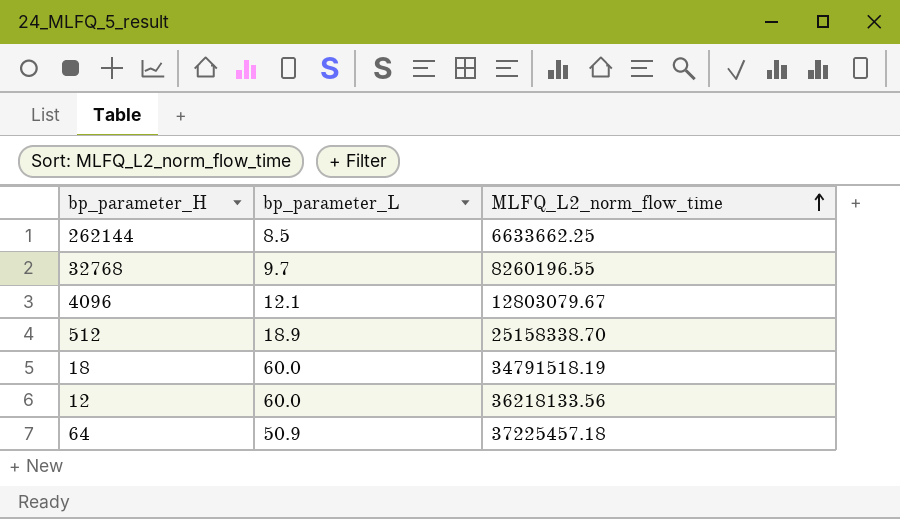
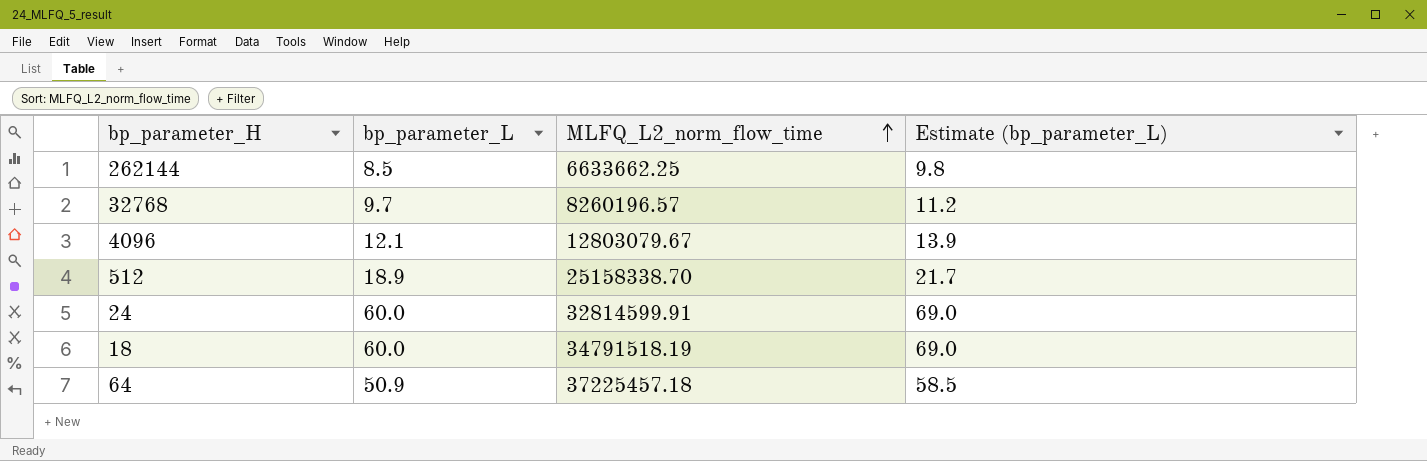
column Estimate (bp_parameter_L) | formula: none -> [bp_parameter_L] * 1.15
row 12: 60.0 | 36218133.56 -> none
32768 | MLFQ_L2_norm_flow_time: 8260196.55 -> 8260196.57
row 24: none -> 60.0 | 32814599.91 | 69.0

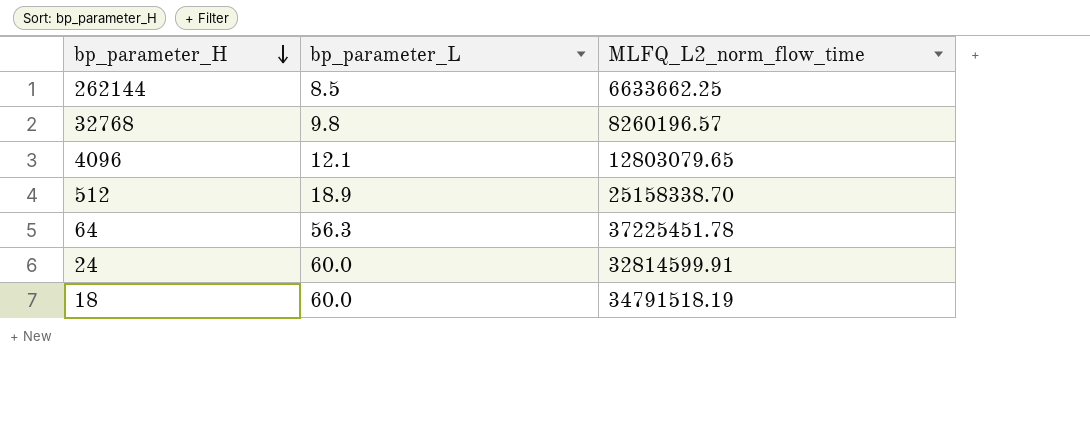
row order: MLFQ_L2_norm_flow_time ascending -> bp_parameter_H descending
column Estimate (bp_parameter_L) | formula: [bp_parameter_L] * 1.15 -> none
32768 | bp_parameter_L: 9.7 -> 9.8
4096 | MLFQ_L2_norm_flow_time: 12803079.67 -> 12803079.65
64 | bp_parameter_L: 50.9 -> 56.3
64 | MLFQ_L2_norm_flow_time: 37225457.18 -> 37225451.78

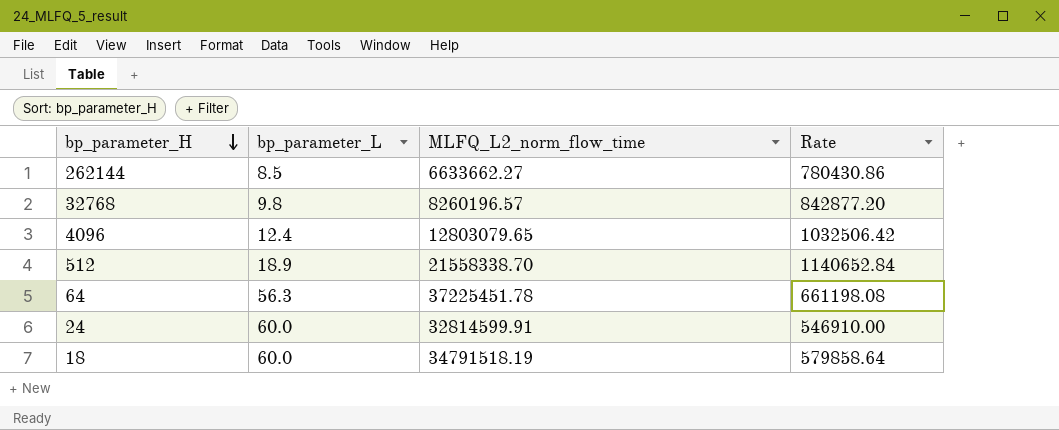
column Rate | formula: none -> [MLFQ_L2_norm_flow_time] / [bp_parameter_L]
262144 | MLFQ_L2_norm_flow_time: 6633662.25 -> 6633662.27
4096 | bp_parameter_L: 12.1 -> 12.4
512 | MLFQ_L2_norm_flow_time: 25158338.70 -> 21558338.70

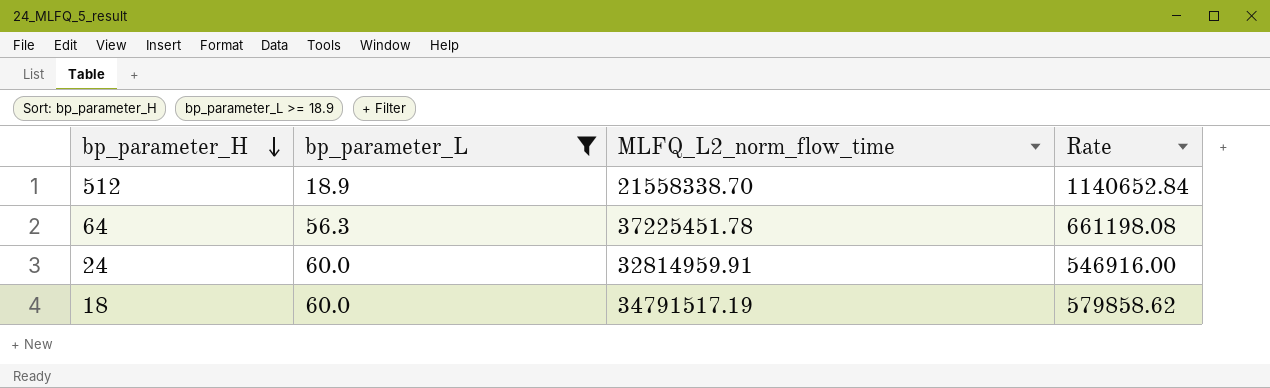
filter: none -> bp_parameter_L >= 18.9
24 | MLFQ_L2_norm_flow_time: 32814599.91 -> 32814959.91
24 | Rate: 546910.00 -> 546916.00
18 | MLFQ_L2_norm_flow_time: 34791518.19 -> 34791517.19
18 | Rate: 579858.64 -> 579858.62

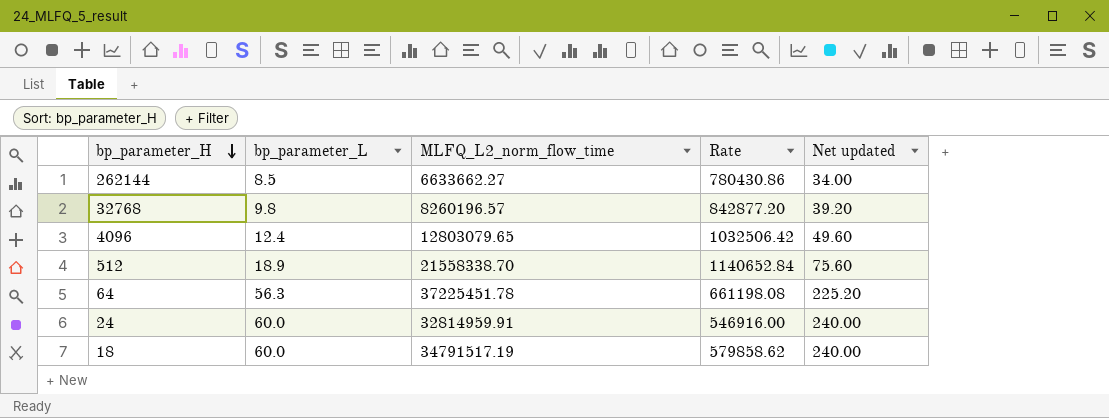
filter: bp_parameter_L >= 18.9 -> none
column Net updated | formula: none -> [bp_parameter_L] * 4

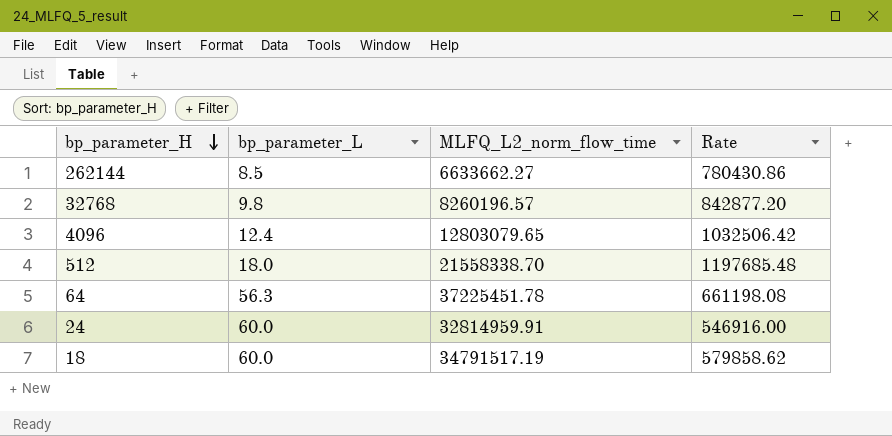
column Net updated | formula: [bp_parameter_L] * 4 -> none
512 | bp_parameter_L: 18.9 -> 18.0
512 | Rate: 1140652.84 -> 1197685.48

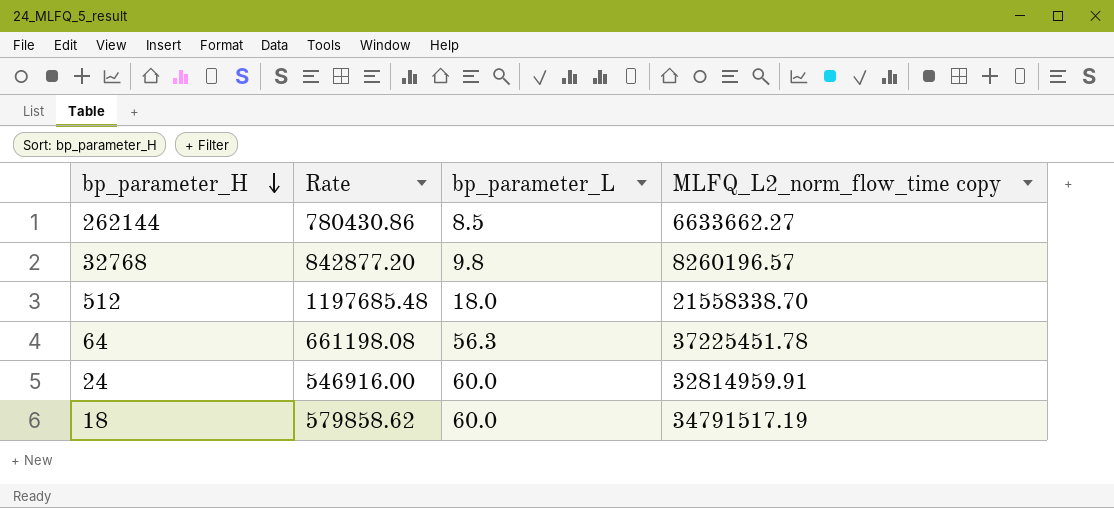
column Rate | position: 4 -> 2
column name: MLFQ_L2_norm_flow_time -> MLFQ_L2_norm_flow_time copy
row 4096: 12.4 | 12803079.65 | 1032506.42 -> none

